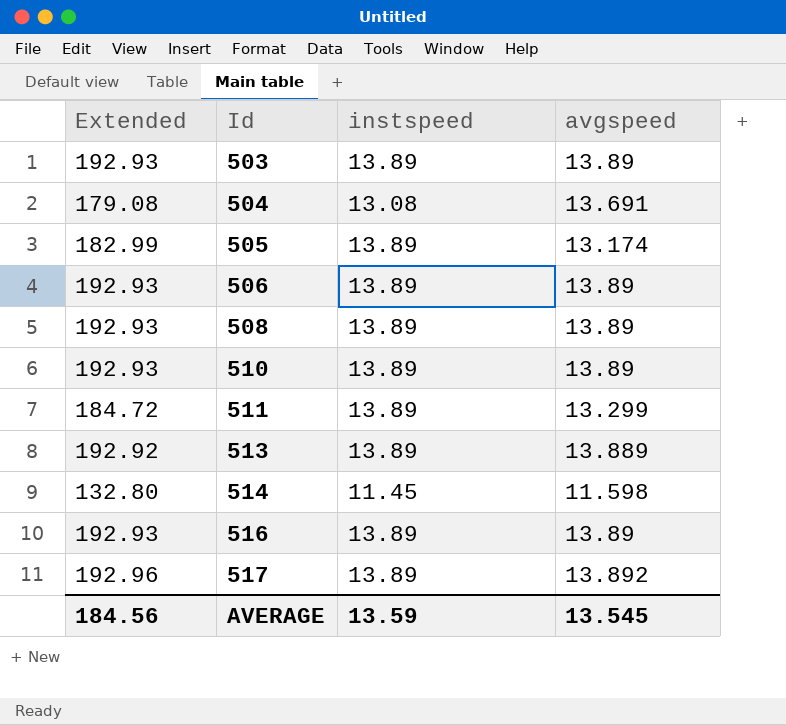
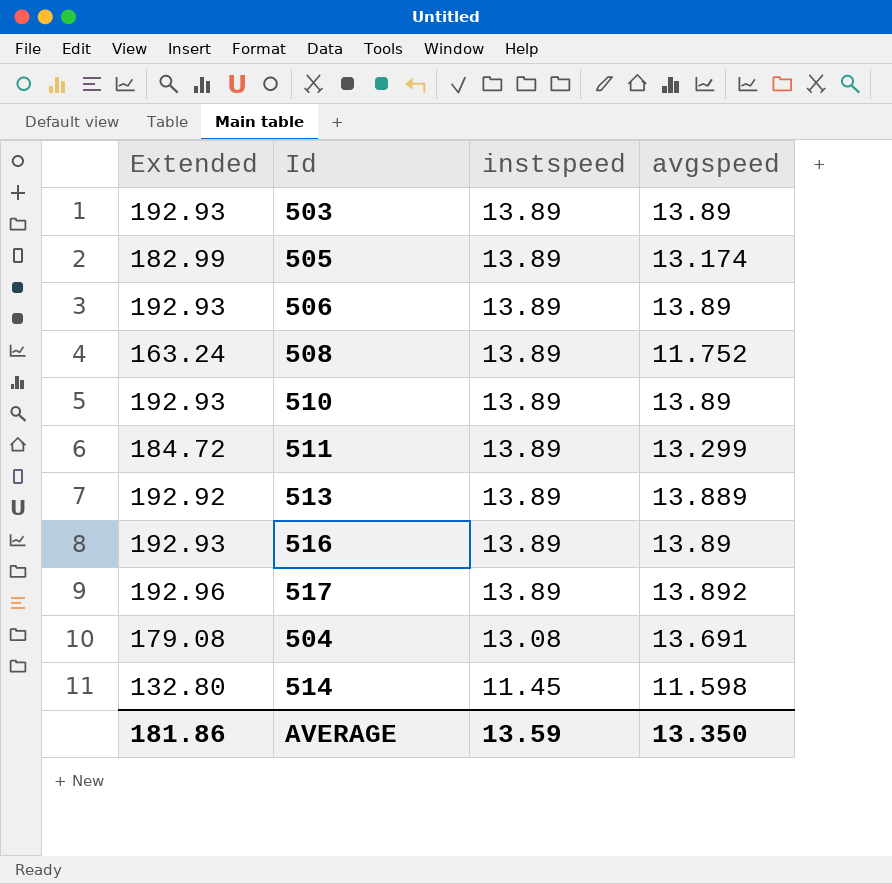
row order: Id ascending -> instspeed descending
508 | Extended: 192.93 -> 163.24
508 | avgspeed: 13.89 -> 11.752
AVERAGE | Extended: 184.56 -> 181.86
AVERAGE | avgspeed: 13.545 -> 13.350

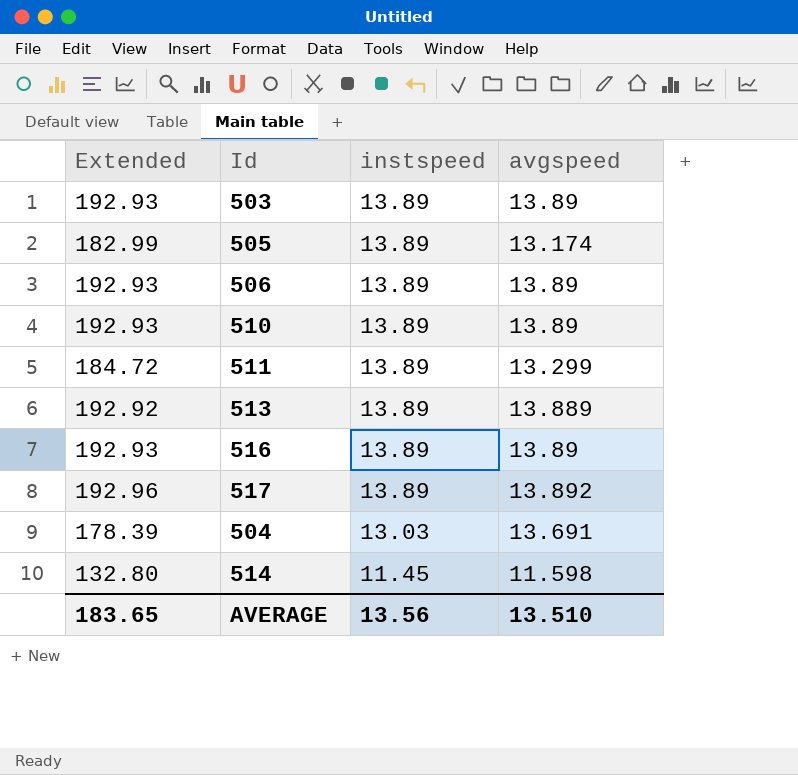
row 508: 163.24 | 13.89 | 11.752 -> none
504 | Extended: 179.08 -> 178.39
504 | instspeed: 13.08 -> 13.03
AVERAGE | Extended: 181.86 -> 183.65
AVERAGE | instspeed: 13.59 -> 13.56
AVERAGE | avgspeed: 13.350 -> 13.510

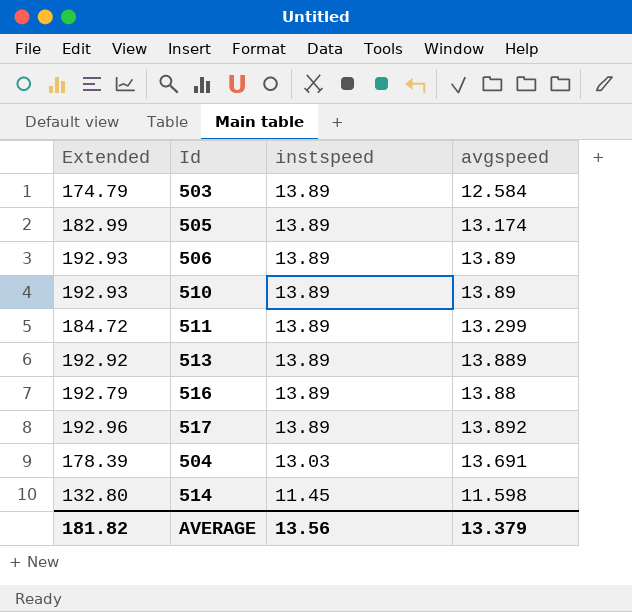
503 | Extended: 192.93 -> 174.79
503 | avgspeed: 13.89 -> 12.584
516 | Extended: 192.93 -> 192.79
516 | avgspeed: 13.89 -> 13.88
AVERAGE | Extended: 183.65 -> 181.82
AVERAGE | avgspeed: 13.510 -> 13.379

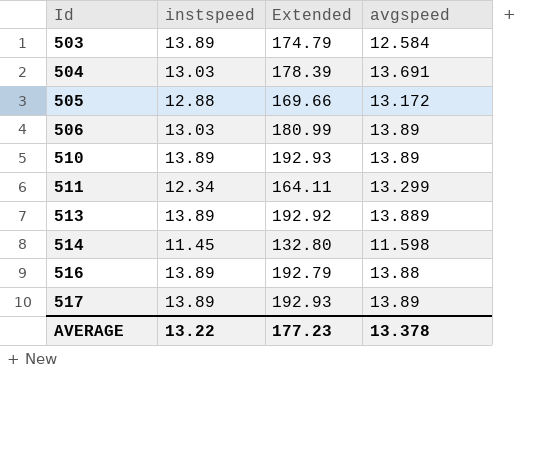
row order: instspeed descending -> Id ascending
column Extended | position: 1 -> 3
505 | instspeed: 13.89 -> 12.88
505 | Extended: 182.99 -> 169.66
505 | avgspeed: 13.174 -> 13.172
506 | instspeed: 13.89 -> 13.03
506 | Extended: 192.93 -> 180.99
511 | instspeed: 13.89 -> 12.34
511 | Extended: 184.72 -> 164.11
517 | Extended: 192.96 -> 192.93
517 | avgspeed: 13.892 -> 13.89
AVERAGE | instspeed: 13.56 -> 13.22
AVERAGE | Extended: 181.82 -> 177.23
AVERAGE | avgspeed: 13.379 -> 13.378

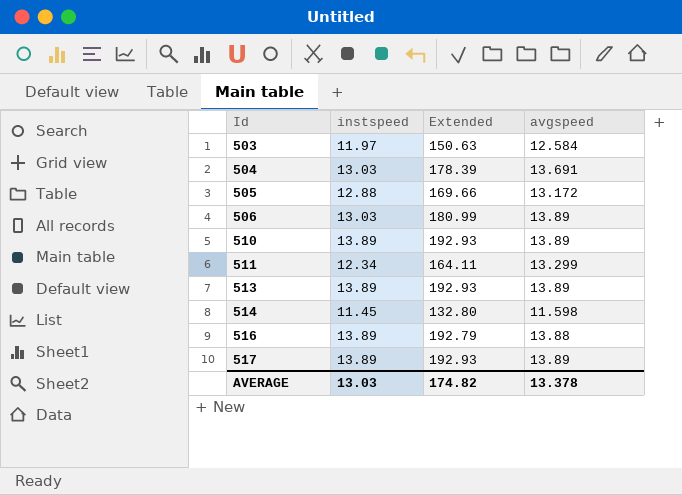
503 | instspeed: 13.89 -> 11.97
503 | Extended: 174.79 -> 150.63
513 | Extended: 192.92 -> 192.93
513 | avgspeed: 13.889 -> 13.89
AVERAGE | instspeed: 13.22 -> 13.03
AVERAGE | Extended: 177.23 -> 174.82

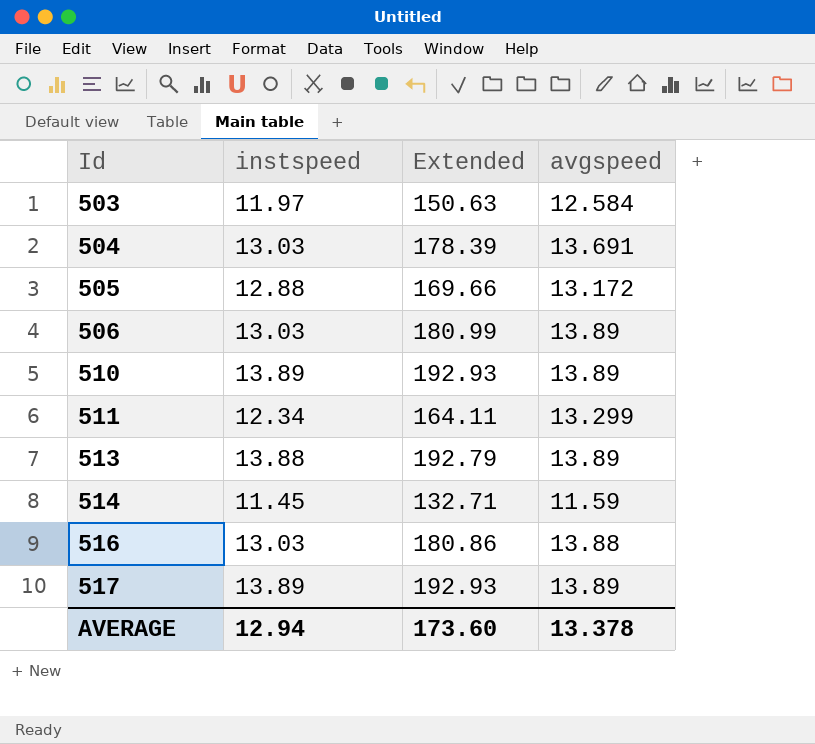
513 | instspeed: 13.89 -> 13.88
513 | Extended: 192.93 -> 192.79
514 | Extended: 132.80 -> 132.71
514 | avgspeed: 11.598 -> 11.59
516 | instspeed: 13.89 -> 13.03
516 | Extended: 192.79 -> 180.86
AVERAGE | instspeed: 13.03 -> 12.94
AVERAGE | Extended: 174.82 -> 173.60

